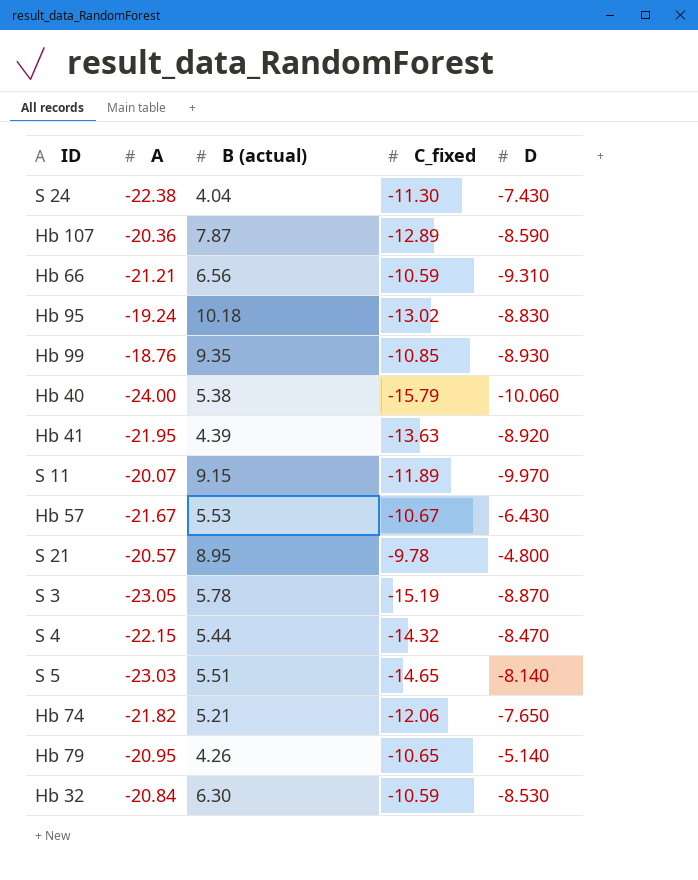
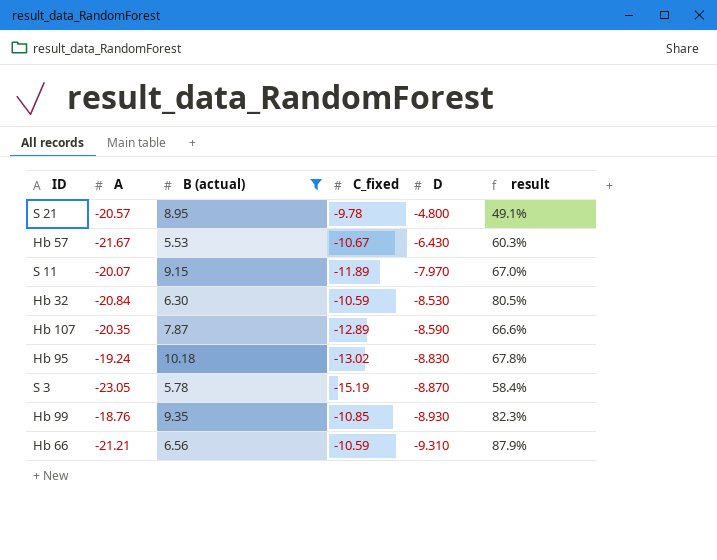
filter: none -> B (actual) >= 5.53
row order: none -> D descending
column result | formula: none -> [D] / [C_fixed]
S 11 | D: -9.970 -> -7.970
Hb 107 | A: -20.36 -> -20.35

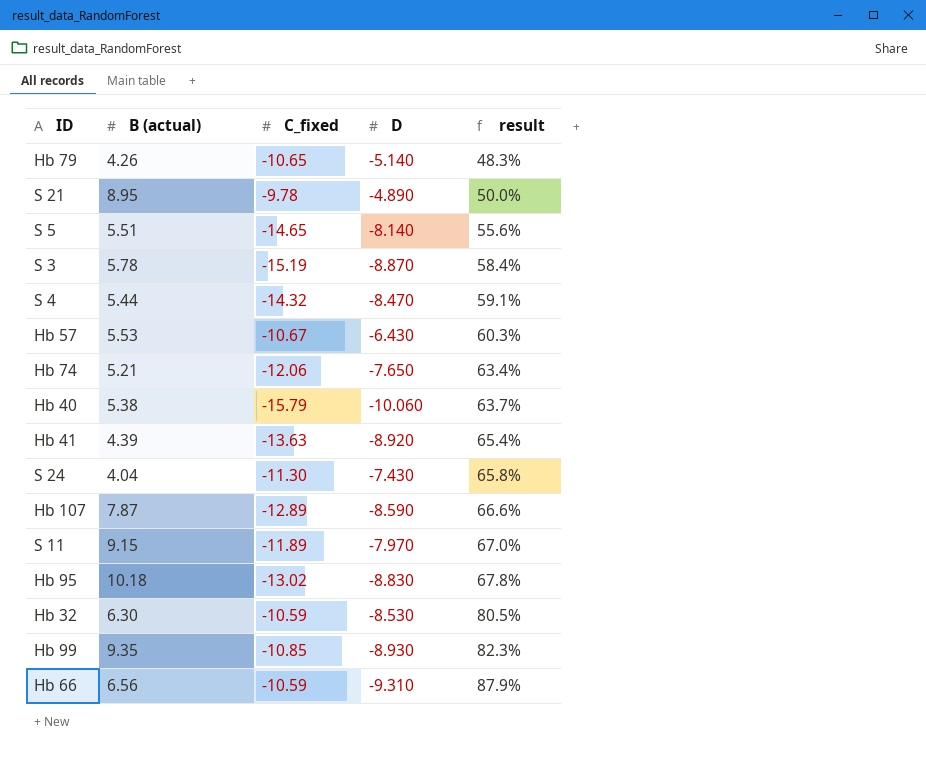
filter: B (actual) >= 5.53 -> none
row order: D descending -> result ascending
column A | position: 2 -> none
S 21 | D: -4.800 -> -4.890
S 21 | result: 49.1% -> 50.0%

